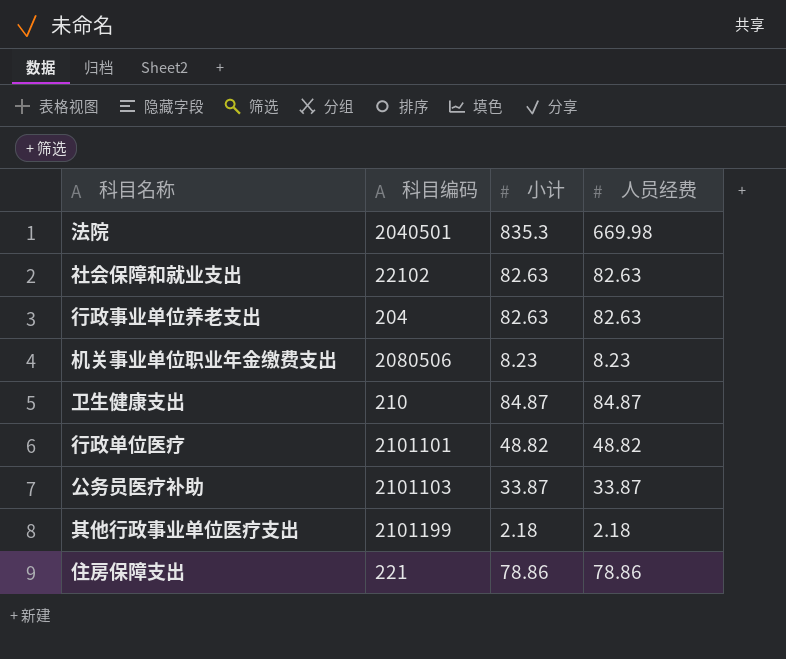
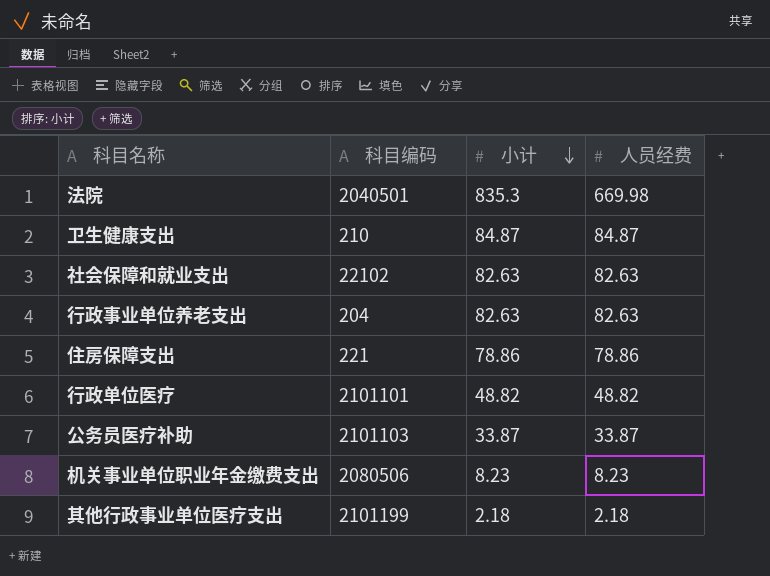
row order: none -> 小计 descending

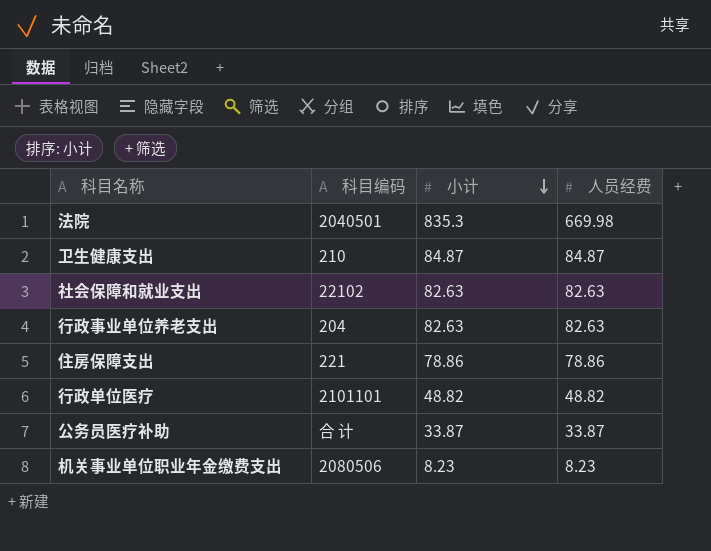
row 其他行政事业单位医疗支出: 2101199 | 2.18 | 2.18 -> none
公务员医疗补助 | 科目编码: 2101103 -> 合 计

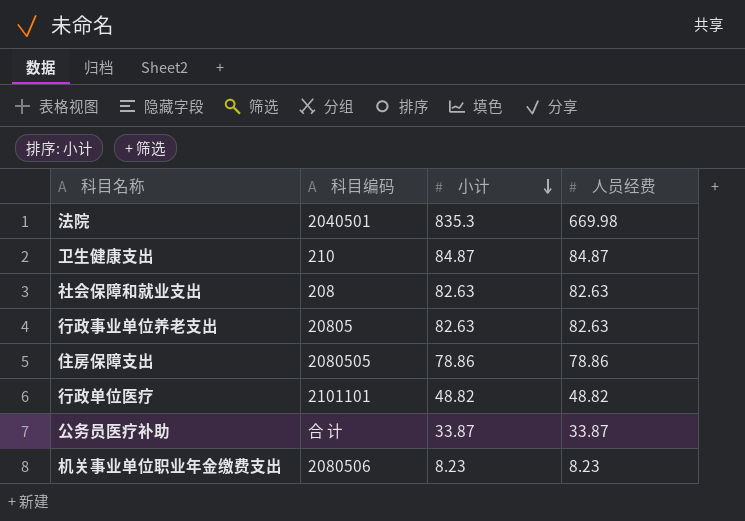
社会保障和就业支出 | 科目编码: 22102 -> 208
行政事业单位养老支出 | 科目编码: 204 -> 20805
住房保障支出 | 科目编码: 221 -> 2080505

